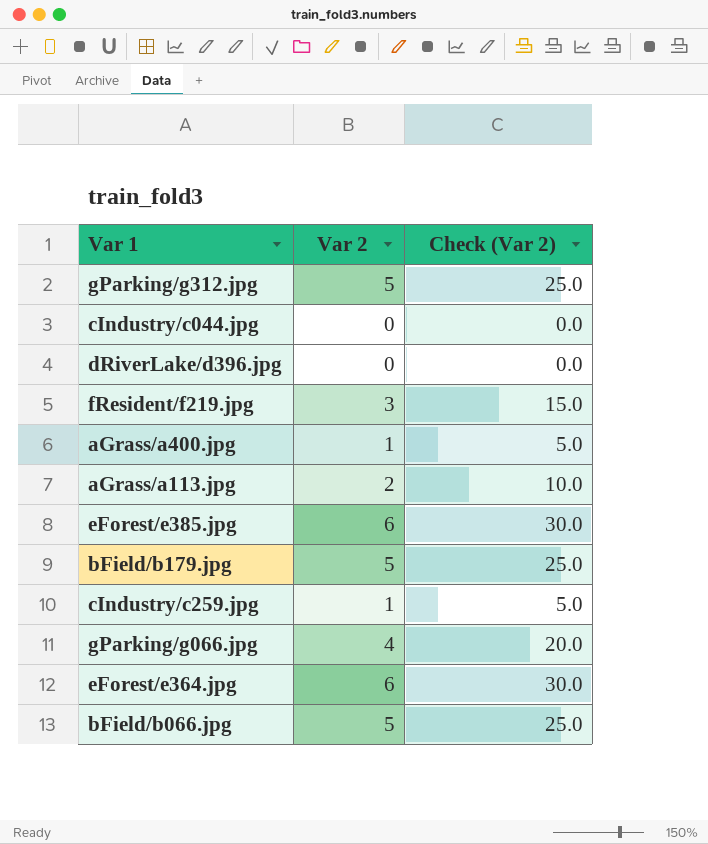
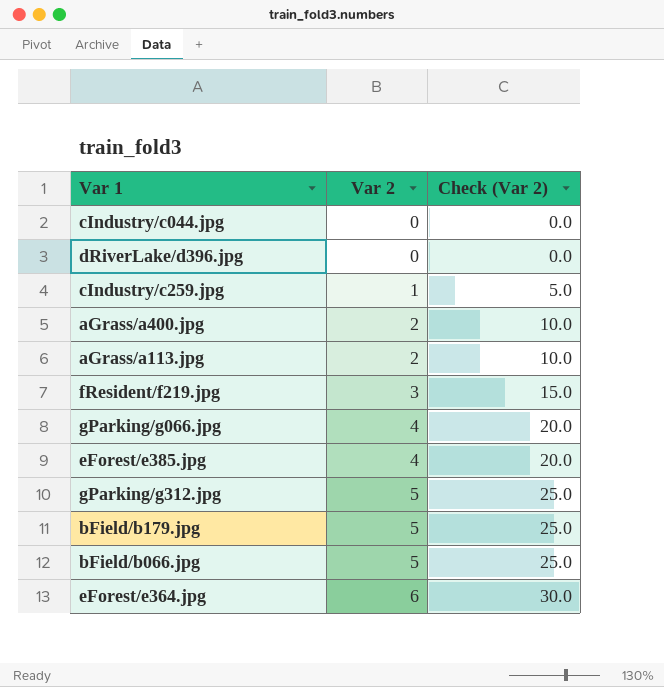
row order: none -> Var 2 ascending
aGrass/a400.jpg | Var 2: 1 -> 2
aGrass/a400.jpg | Check (Var 2): 5.0 -> 10.0
eForest/e385.jpg | Var 2: 6 -> 4
eForest/e385.jpg | Check (Var 2): 30.0 -> 20.0

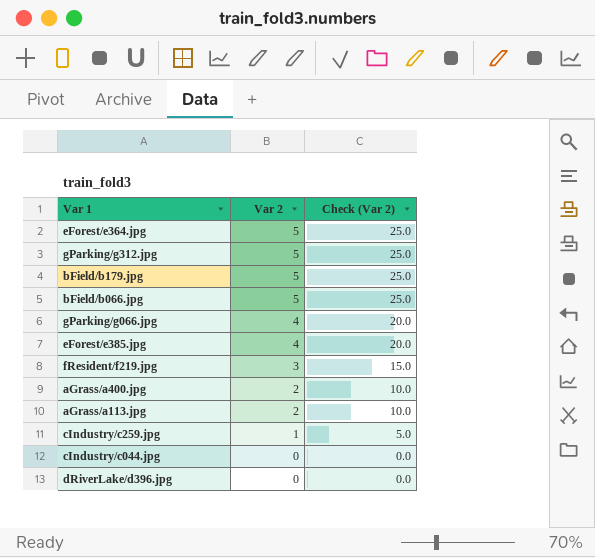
row order: Var 2 ascending -> Var 2 descending
eForest/e364.jpg | Var 2: 6 -> 5
eForest/e364.jpg | Check (Var 2): 30.0 -> 25.0

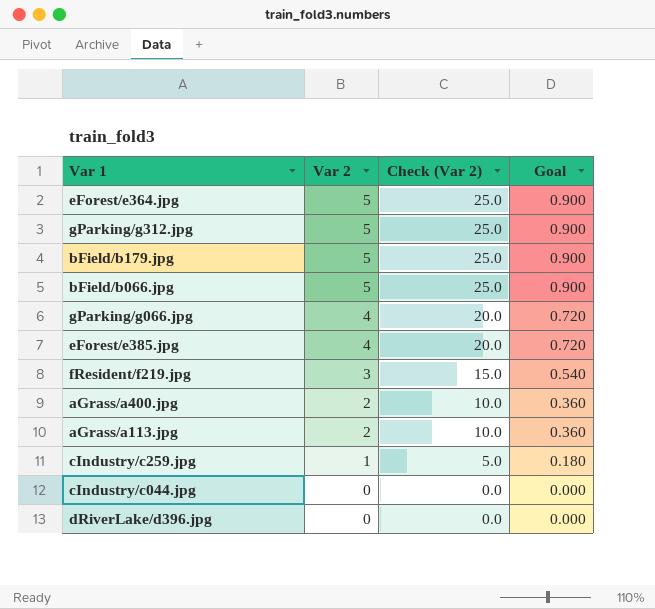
column Goal | formula: none -> [Var 2] * 0.18

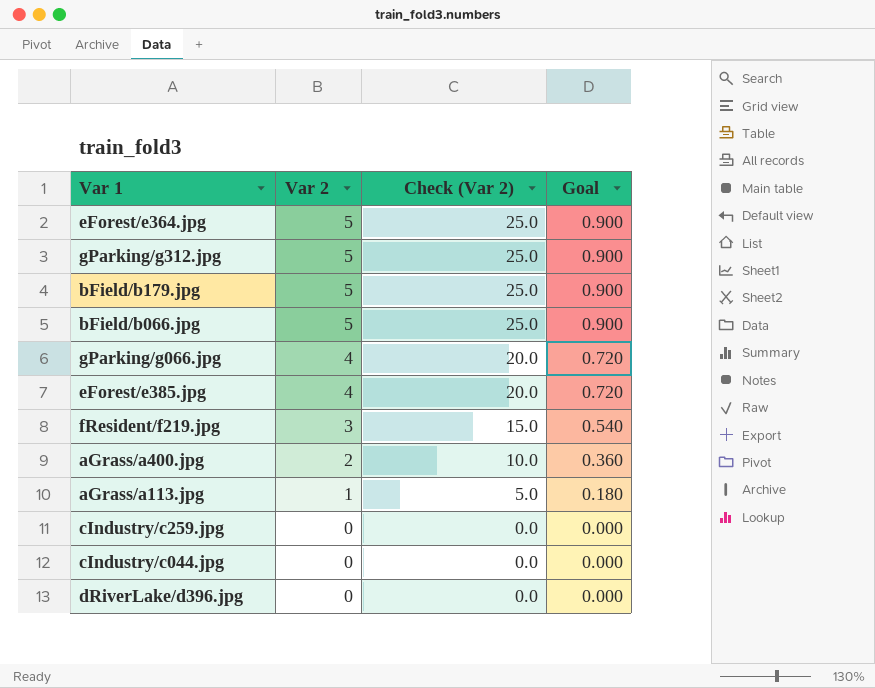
aGrass/a113.jpg | Var 2: 2 -> 1
aGrass/a113.jpg | Check (Var 2): 10.0 -> 5.0
aGrass/a113.jpg | Goal: 0.360 -> 0.180
cIndustry/c259.jpg | Var 2: 1 -> 0
cIndustry/c259.jpg | Check (Var 2): 5.0 -> 0.0
cIndustry/c259.jpg | Goal: 0.180 -> 0.000

